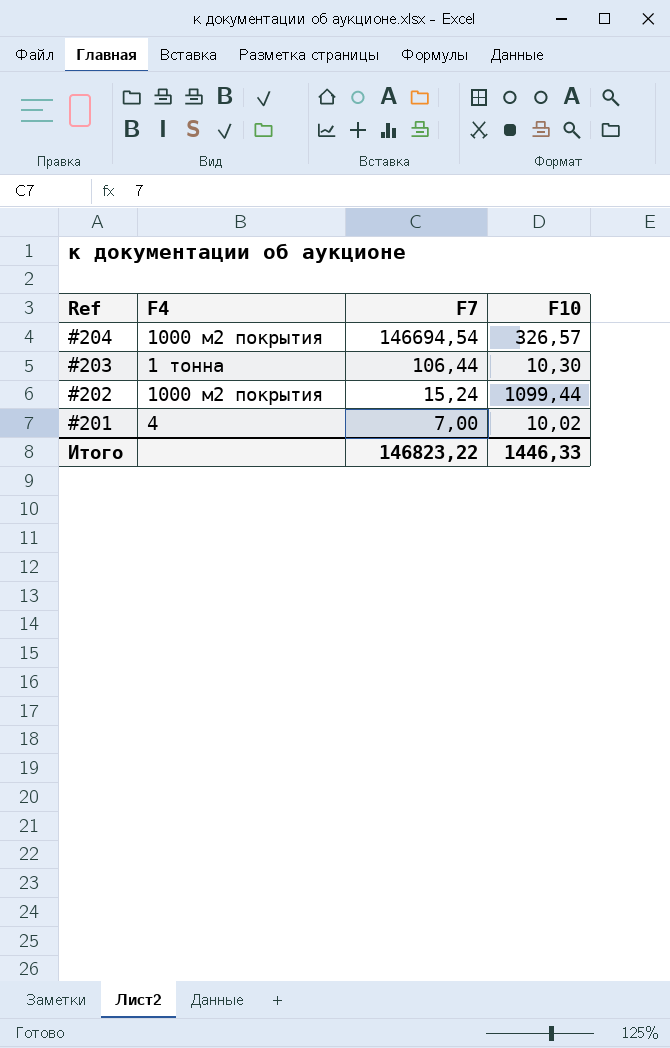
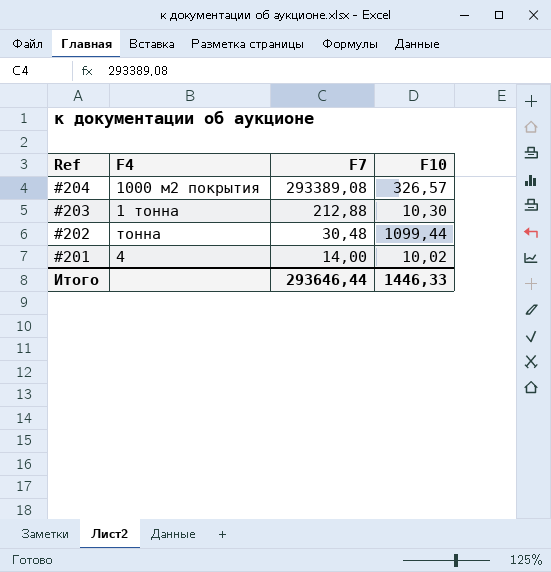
#204 | F7: 146694,54 -> 293389,08
#203 | F7: 106,44 -> 212,88
#202 | F4: 1000 м2 покрытия -> тонна
#202 | F7: 15,24 -> 30,48
#201 | F7: 7,00 -> 14,00
Итого | F7: 146823,22 -> 293646,44

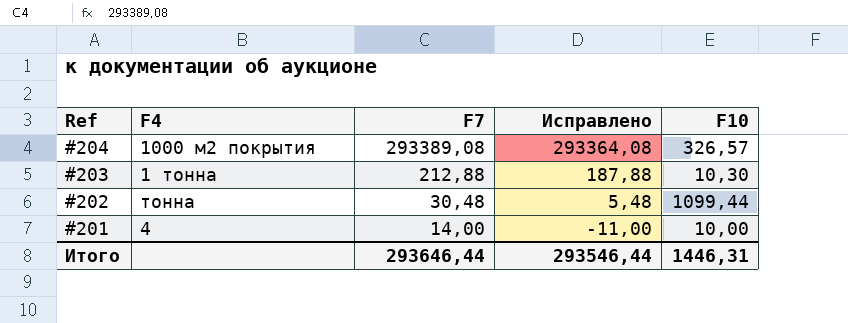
column Исправлено | formula: none -> [F7] - 25
#201 | F10: 10,02 -> 10,00
Итого | F10: 1446,33 -> 1446,31

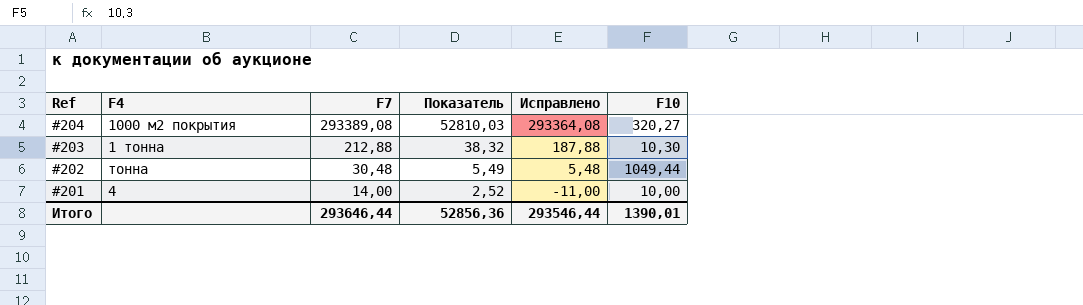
column Показатель | formula: none -> [F7] * 0,18
#204 | F10: 326,57 -> 320,27
#202 | F10: 1099,44 -> 1049,44
Итого | F10: 1446,31 -> 1390,01

